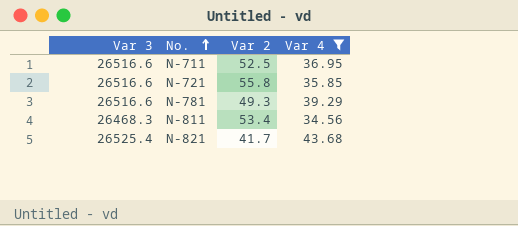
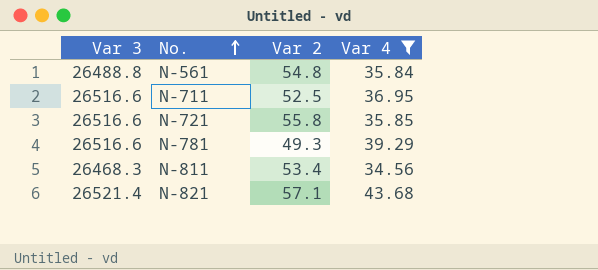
row N-561: none -> 26488.8 | 54.8 | 35.84
N-821 | Var 3: 26525.4 -> 26521.4
N-821 | Var 2: 41.7 -> 57.1

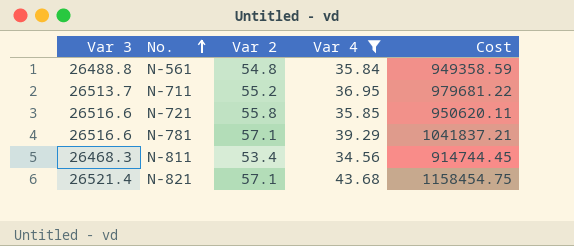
column Cost | formula: none -> [Var 3] * [Var 4]
N-711 | Var 3: 26516.6 -> 26513.7
N-711 | Var 2: 52.5 -> 55.2
N-781 | Var 2: 49.3 -> 57.1

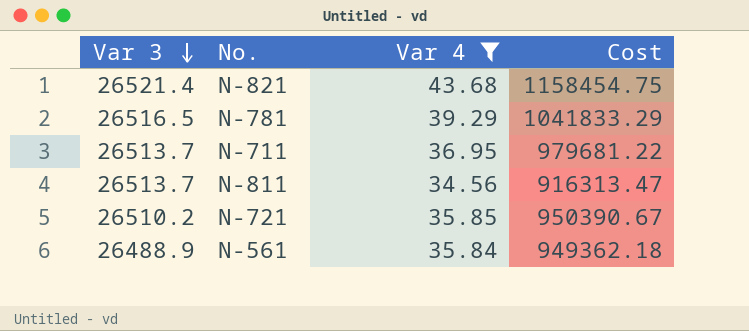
row order: No. ascending -> Var 3 descending
column Var 2 | position: 3 -> none
N-781 | Var 3: 26516.6 -> 26516.5
N-781 | Cost: 1041837.21 -> 1041833.29
N-811 | Var 3: 26468.3 -> 26513.7
N-811 | Cost: 914744.45 -> 916313.47
N-721 | Var 3: 26516.6 -> 26510.2
N-721 | Cost: 950620.11 -> 950390.67
N-561 | Var 3: 26488.8 -> 26488.9
N-561 | Cost: 949358.59 -> 949362.18

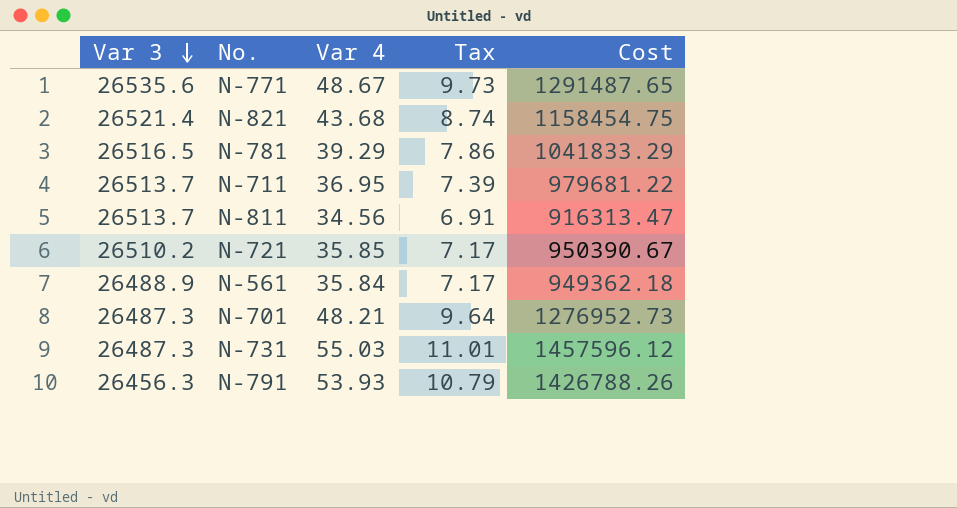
filter: Var 4 <= 43.68 -> none
column Tax | formula: none -> [Var 4] * 0.2

